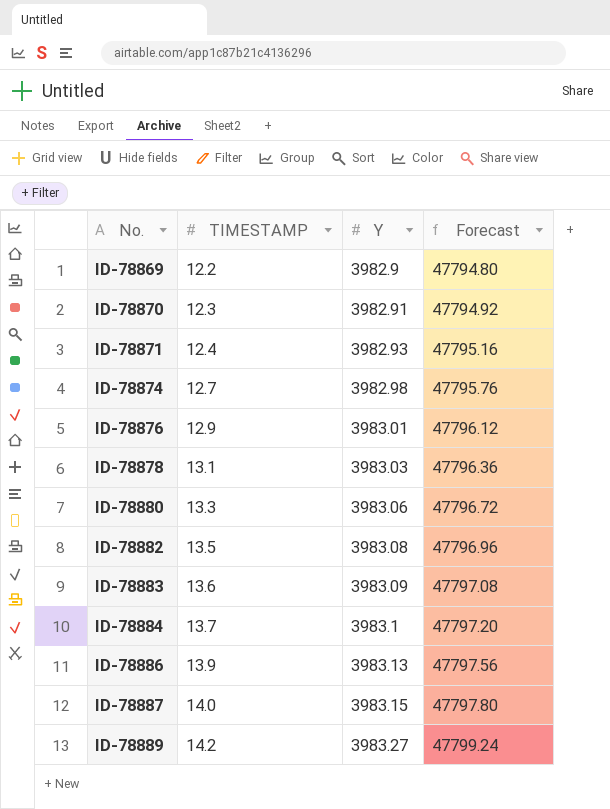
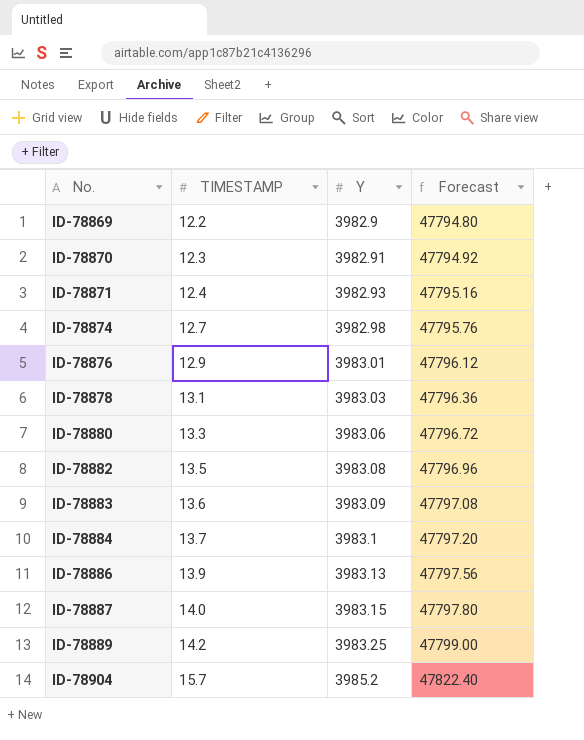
ID-78889 | Y: 3983.27 -> 3983.25
ID-78889 | Forecast: 47799.24 -> 47799.00
row ID-78904: none -> 15.7 | 3985.2 | 47822.40

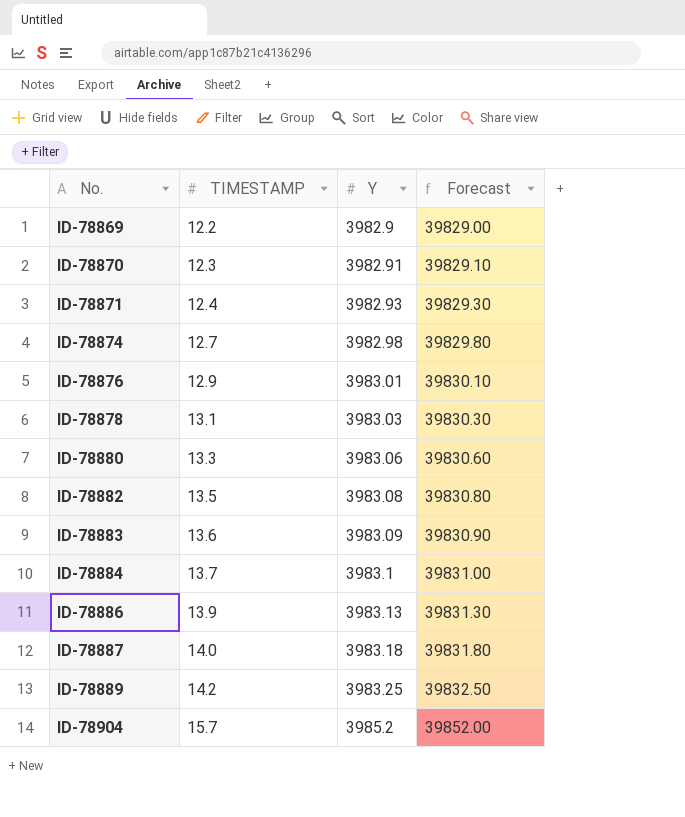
column Forecast | formula: [Y] * 12 -> [Y] * 10
ID-78887 | Y: 3983.15 -> 3983.18

